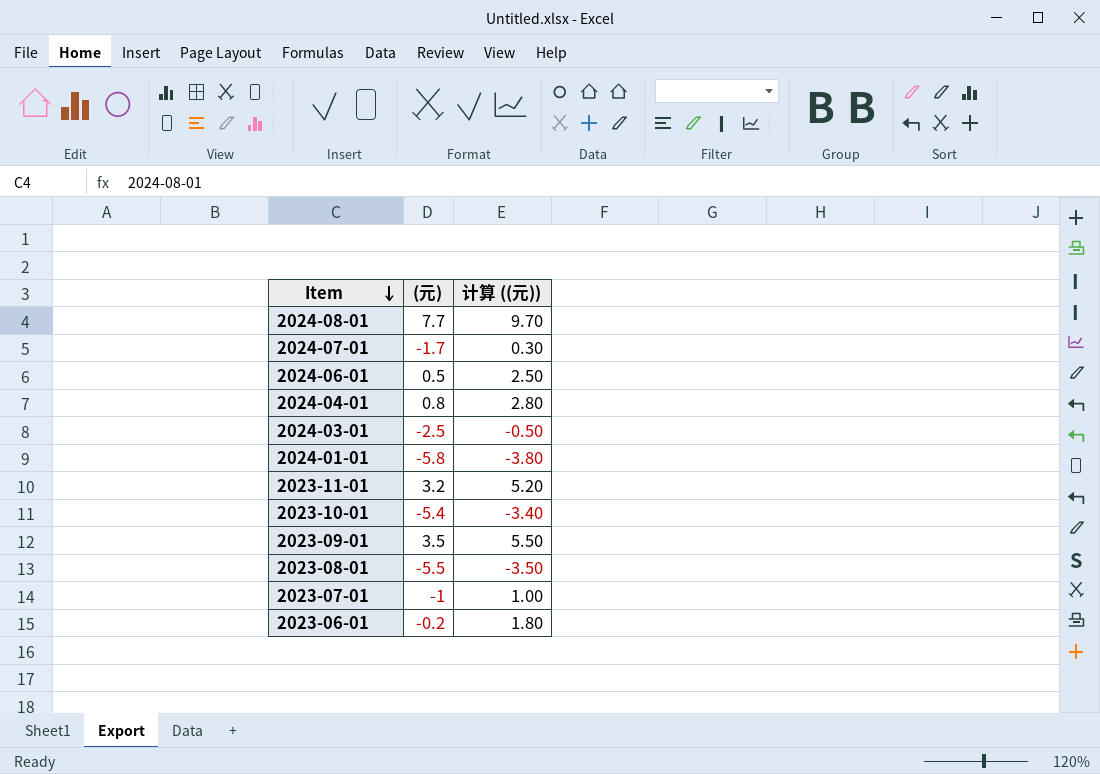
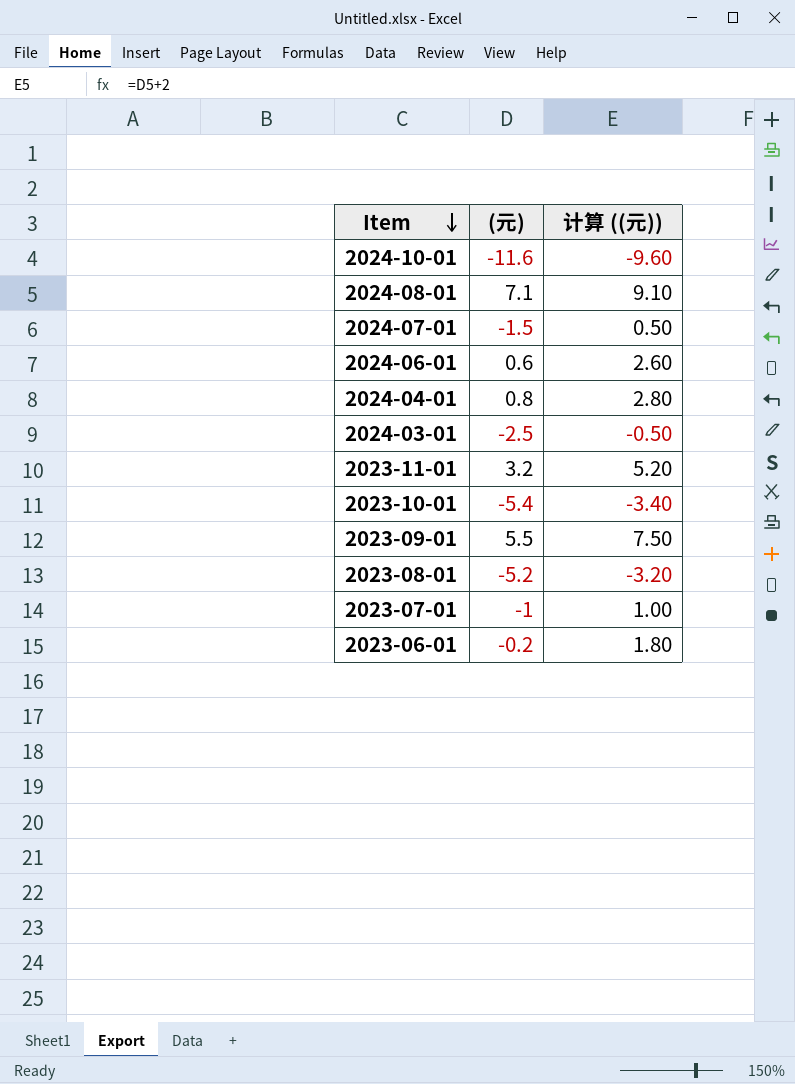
row 2024-01-01: -5.8 | -3.80 -> none
row 2024-10-01: none -> -11.6 | -9.60
2024-08-01 | (元): 7.7 -> 7.1
2024-08-01 | 计算 ((元)): 9.70 -> 9.10
2024-07-01 | (元): -1.7 -> -1.5
2024-07-01 | 计算 ((元)): 0.30 -> 0.50
2024-06-01 | (元): 0.5 -> 0.6
2024-06-01 | 计算 ((元)): 2.50 -> 2.60
2023-09-01 | (元): 3.5 -> 5.5
2023-09-01 | 计算 ((元)): 5.50 -> 7.50
2023-08-01 | (元): -5.5 -> -5.2
2023-08-01 | 计算 ((元)): -3.50 -> -3.20

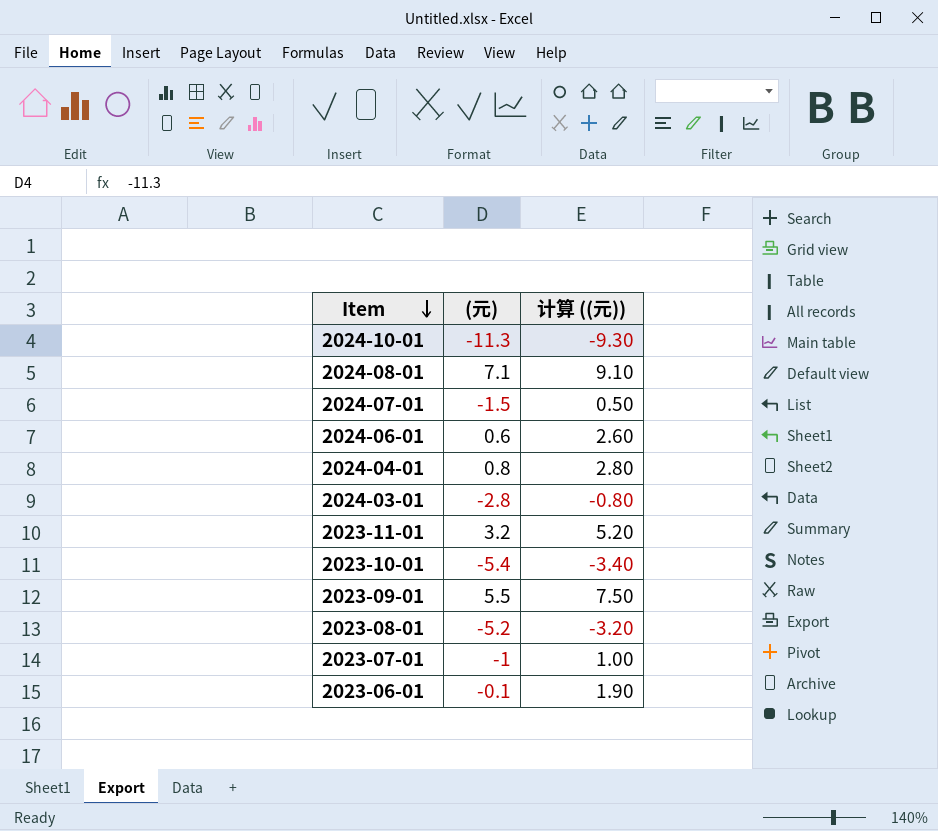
2024-10-01 | (元): -11.6 -> -11.3
2024-10-01 | 计算 ((元)): -9.60 -> -9.30
2024-03-01 | (元): -2.5 -> -2.8
2024-03-01 | 计算 ((元)): -0.50 -> -0.80
2023-06-01 | (元): -0.2 -> -0.1
2023-06-01 | 计算 ((元)): 1.80 -> 1.90

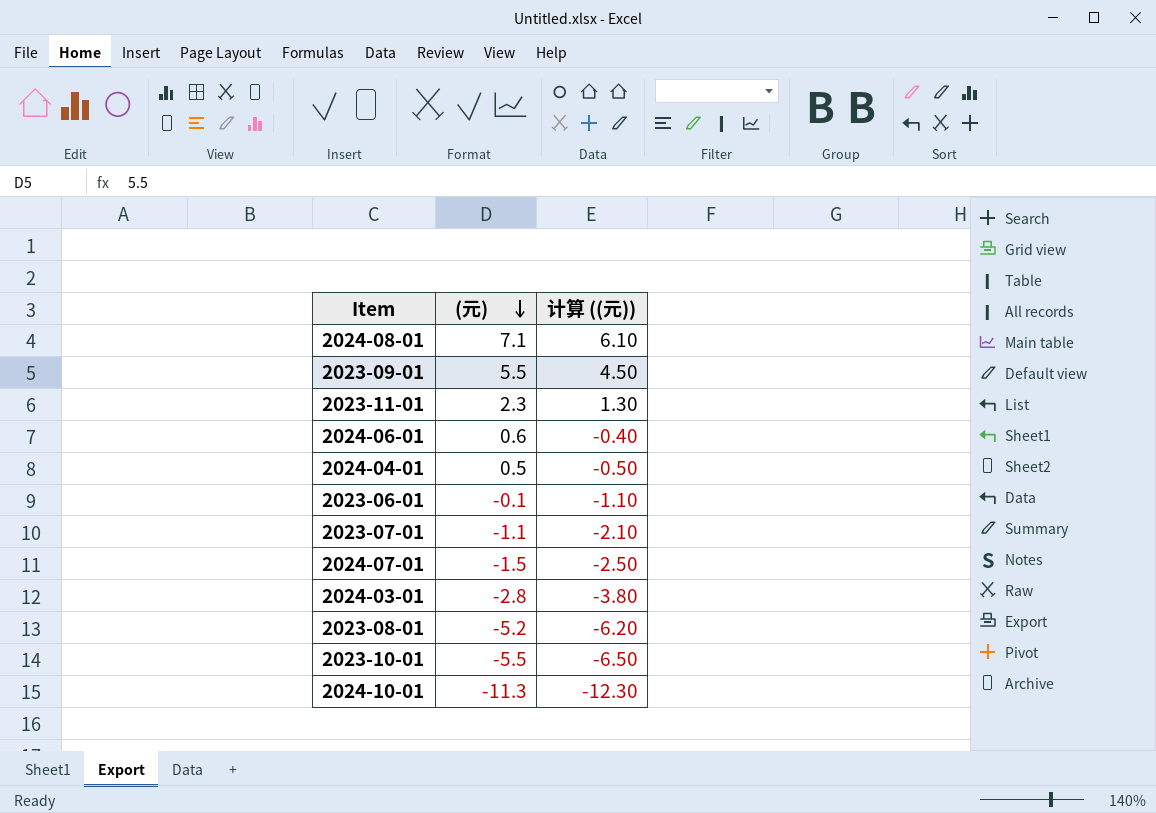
row order: Item descending -> (元) descending
column 计算 ((元)) | formula: [(元)] + 2 -> [(元)] - 1
2023-11-01 | (元): 3.2 -> 2.3
2024-04-01 | (元): 0.8 -> 0.5
2023-07-01 | (元): -1 -> -1.1
2023-10-01 | (元): -5.4 -> -5.5

